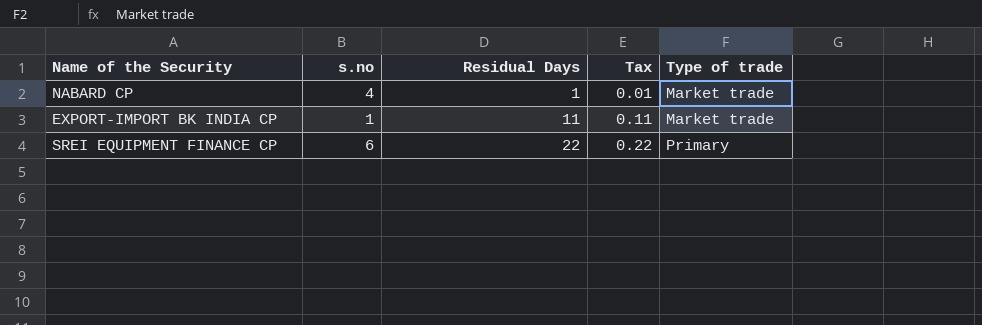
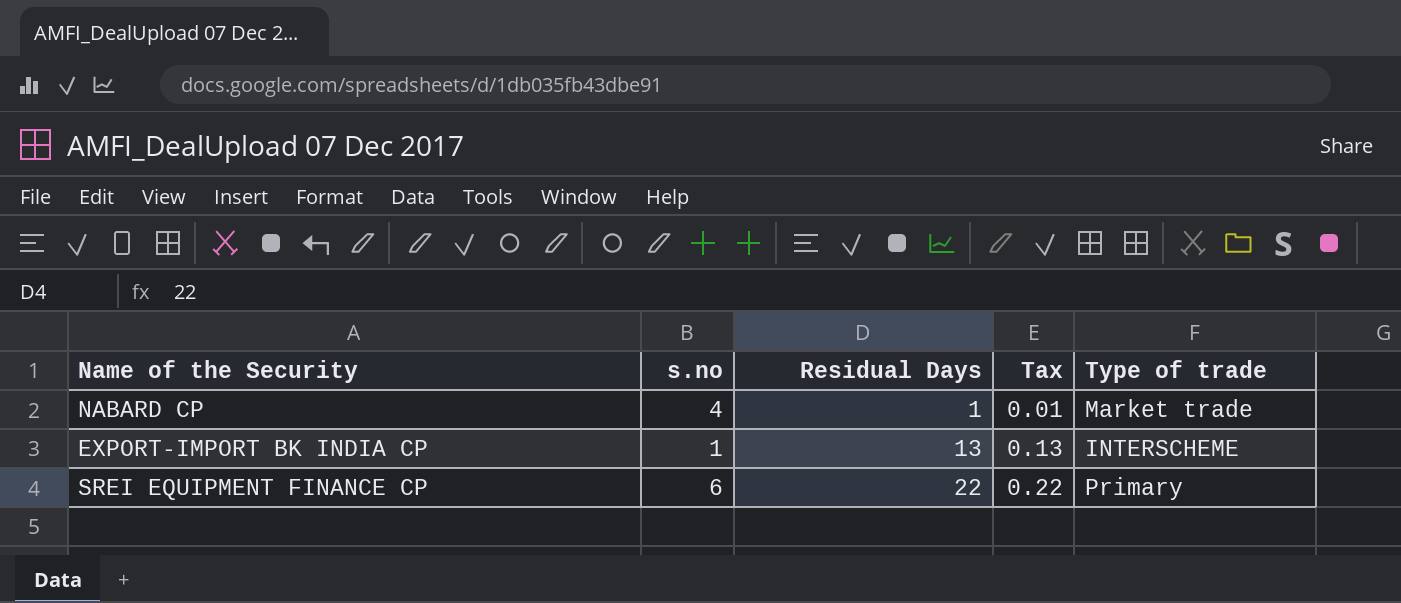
EXPORT-IMPORT BK INDIA CP | Residual Days: 11 -> 13
EXPORT-IMPORT BK INDIA CP | Tax: 0.11 -> 0.13
EXPORT-IMPORT BK INDIA CP | Type of trade: Market trade -> INTERSCHEME

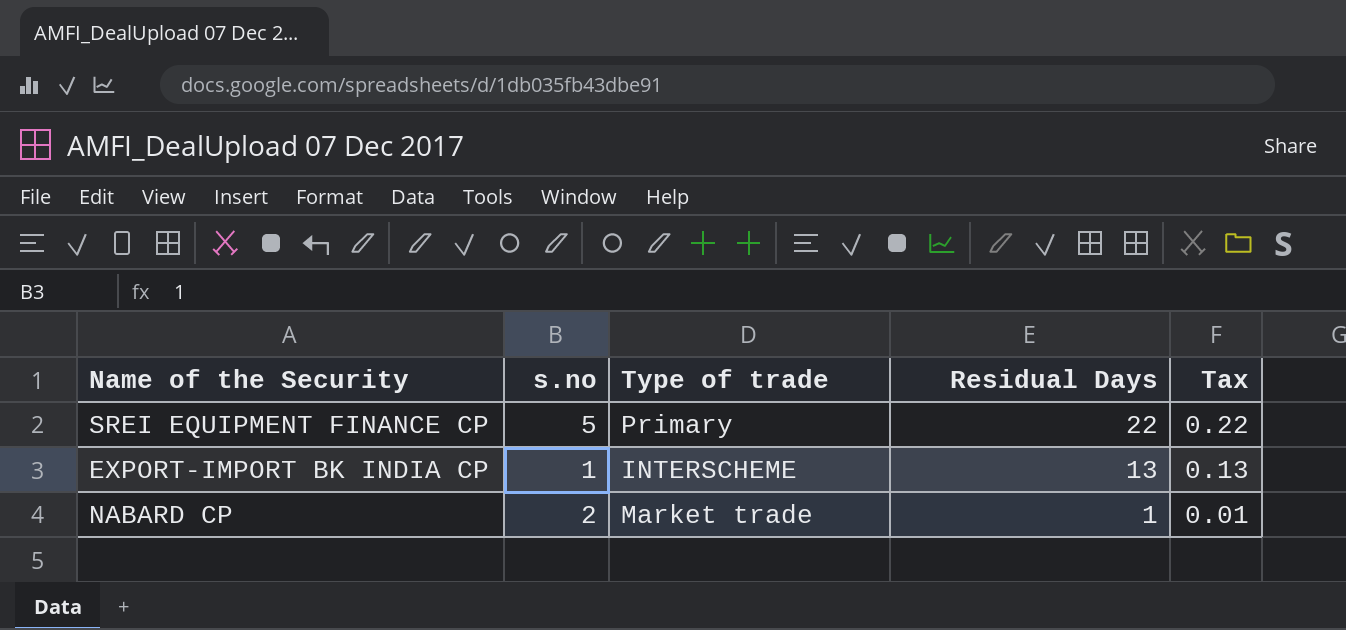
row order: Residual Days ascending -> Residual Days descending
column Type of trade | position: 5 -> 3
SREI EQUIPMENT FINANCE CP | s.no: 6 -> 5
NABARD CP | s.no: 4 -> 2

